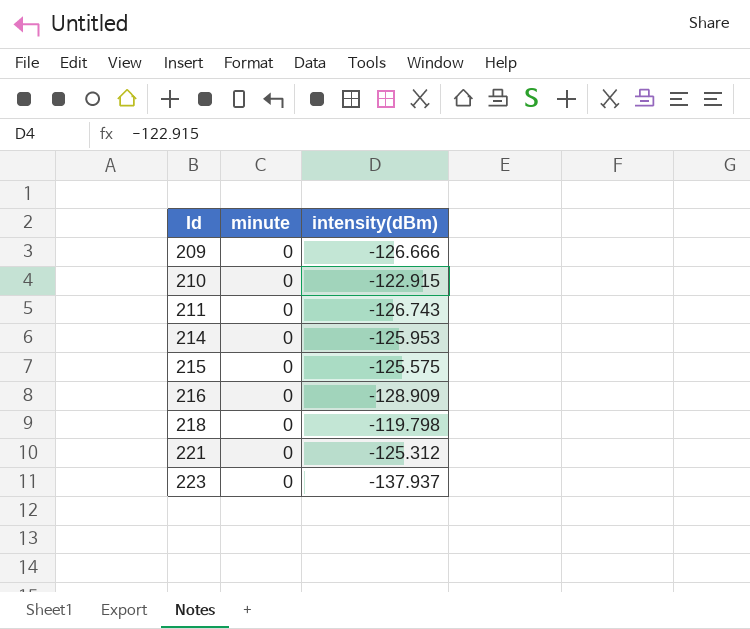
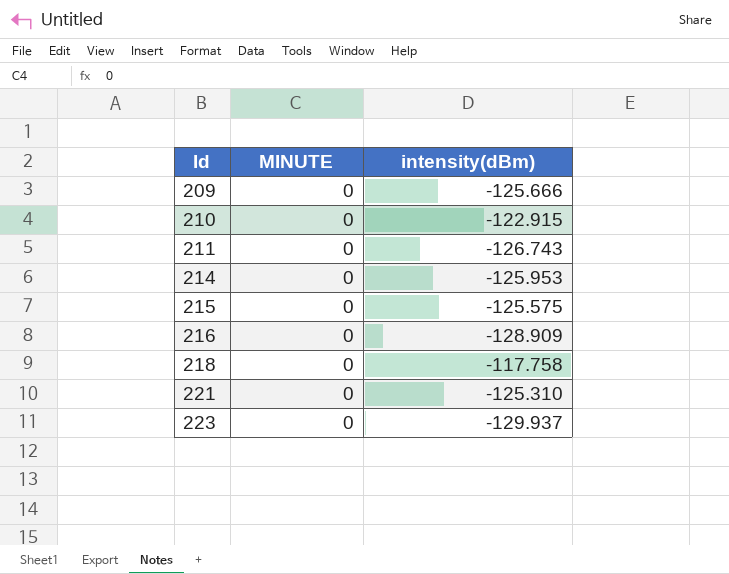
column name: minute -> MINUTE
209 | intensity(dBm): -126.666 -> -125.666
218 | intensity(dBm): -119.798 -> -117.758
221 | intensity(dBm): -125.312 -> -125.310
223 | intensity(dBm): -137.937 -> -129.937

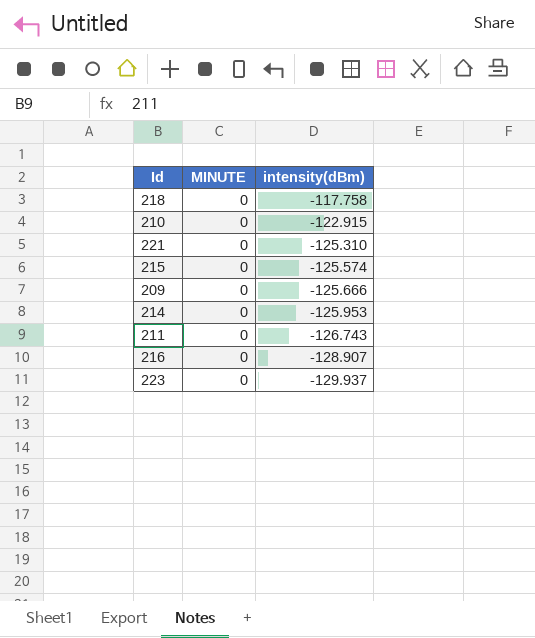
row order: Id ascending -> intensity(dBm) descending
215 | intensity(dBm): -125.575 -> -125.574
216 | intensity(dBm): -128.909 -> -128.907

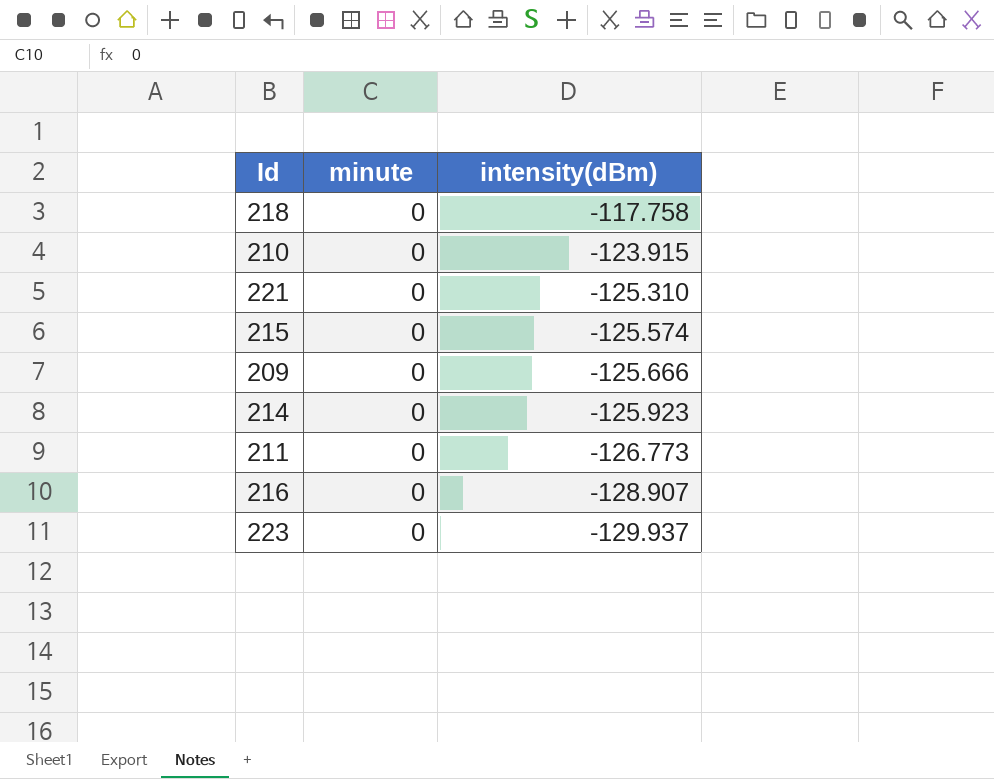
column name: MINUTE -> minute
210 | intensity(dBm): -122.915 -> -123.915
214 | intensity(dBm): -125.953 -> -125.923
211 | intensity(dBm): -126.743 -> -126.773

